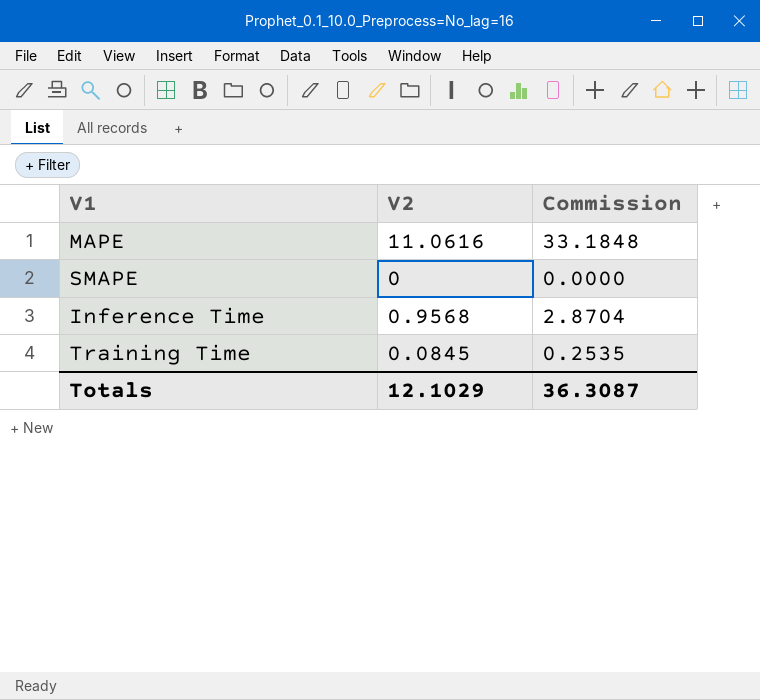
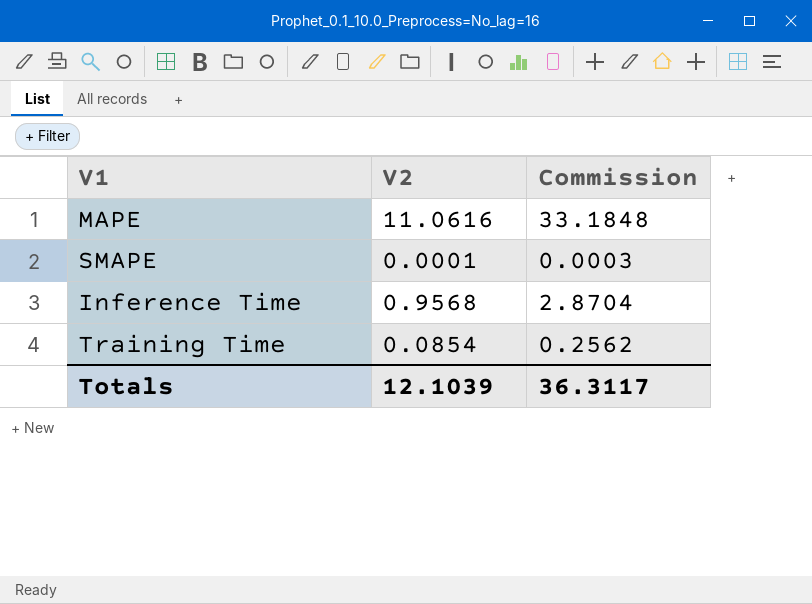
SMAPE | V2: 0 -> 0.0001
SMAPE | Commission: 0.0000 -> 0.0003
Training Time | V2: 0.0845 -> 0.0854
Training Time | Commission: 0.2535 -> 0.2562
Totals | V2: 12.1029 -> 12.1039
Totals | Commission: 36.3087 -> 36.3117

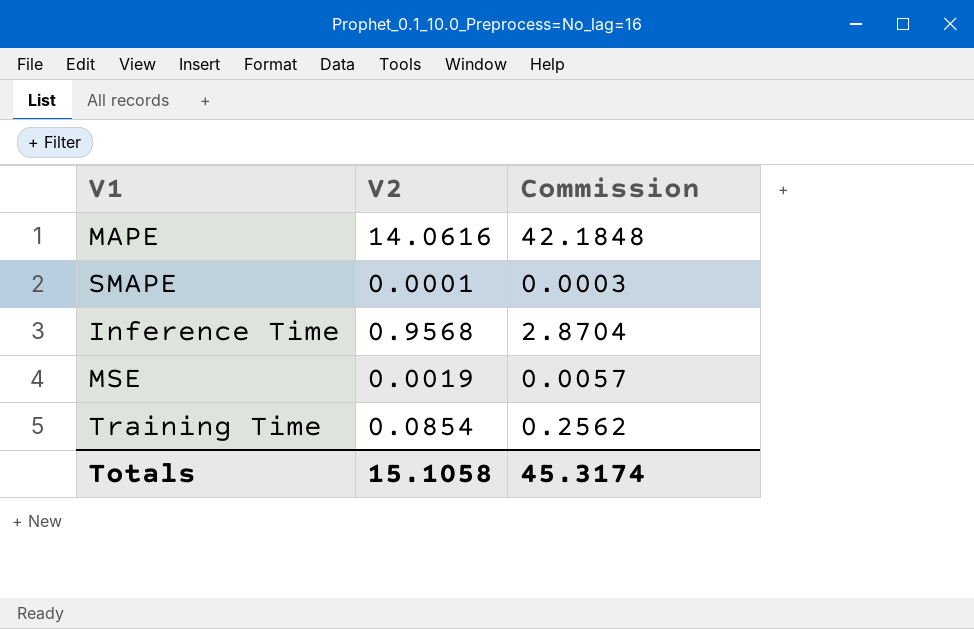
MAPE | V2: 11.0616 -> 14.0616
MAPE | Commission: 33.1848 -> 42.1848
row MSE: none -> 0.0019 | 0.0057
Totals | V2: 12.1039 -> 15.1058
Totals | Commission: 36.3117 -> 45.3174

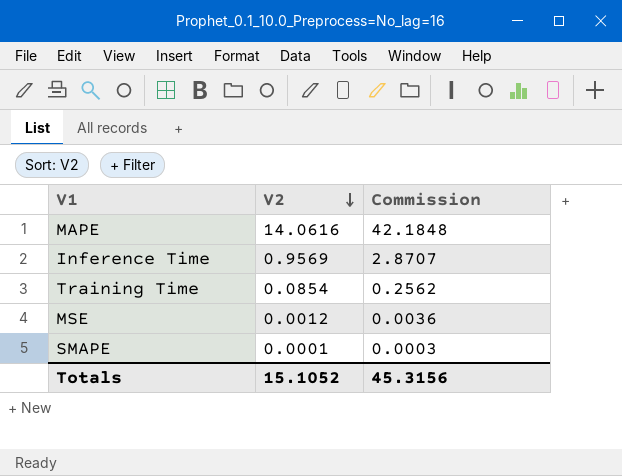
row order: none -> V2 descending
Inference Time | V2: 0.9568 -> 0.9569
Inference Time | Commission: 2.8704 -> 2.8707
MSE | V2: 0.0019 -> 0.0012
MSE | Commission: 0.0057 -> 0.0036
Totals | V2: 15.1058 -> 15.1052
Totals | Commission: 45.3174 -> 45.3156

